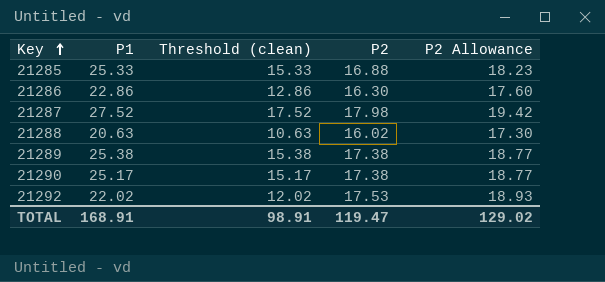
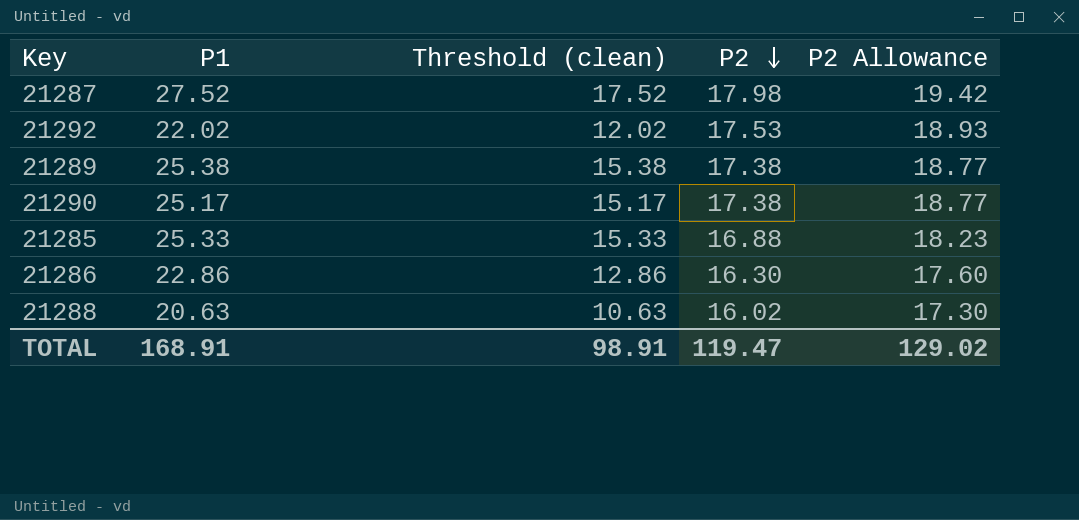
row order: Key ascending -> P2 descending

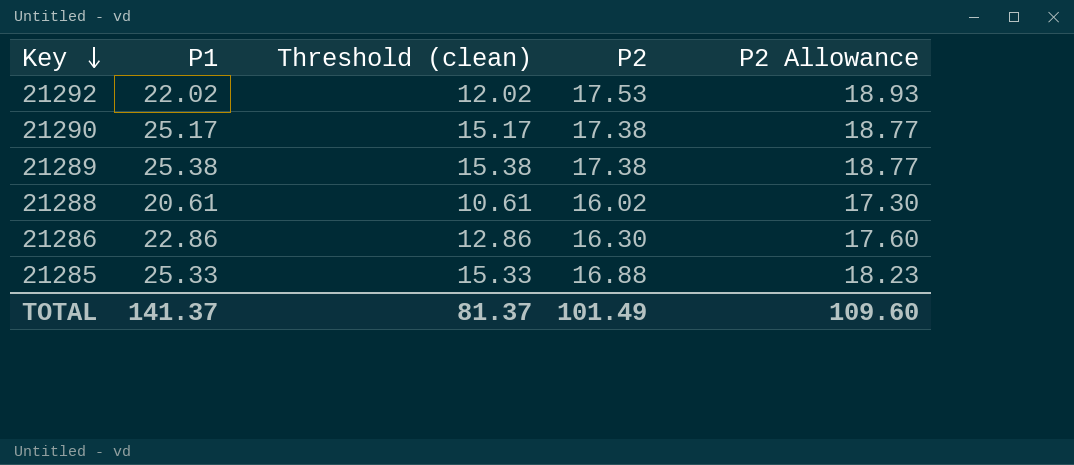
row order: P2 descending -> Key descending
row 21287: 27.52 | 17.52 | 17.98 | 19.42 -> none
21288 | P1: 20.63 -> 20.61
21288 | Threshold (clean): 10.63 -> 10.61
TOTAL | P1: 168.91 -> 141.37
TOTAL | Threshold (clean): 98.91 -> 81.37
TOTAL | P2: 119.47 -> 101.49
TOTAL | P2 Allowance: 129.02 -> 109.60

